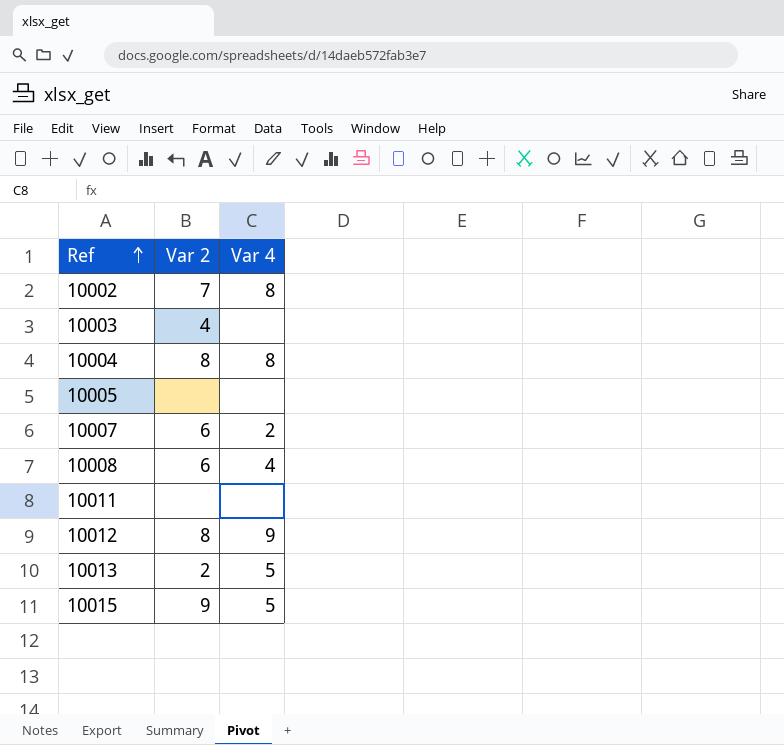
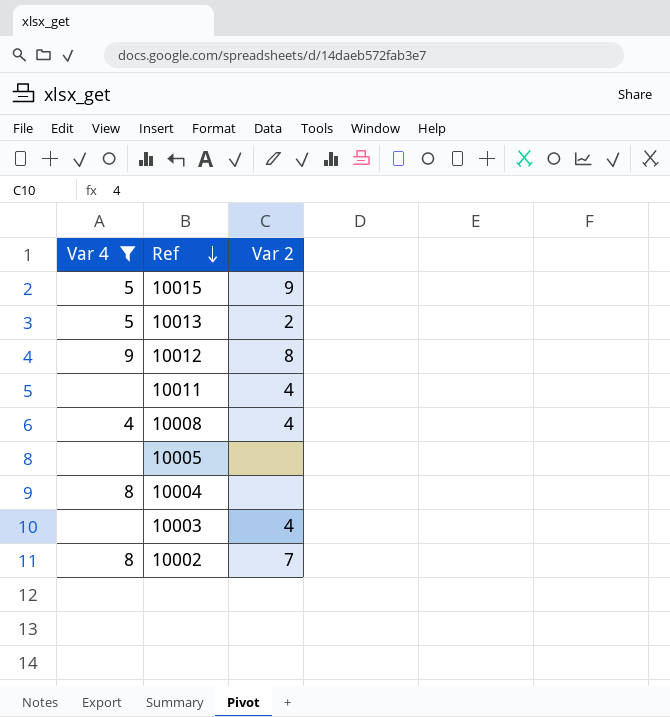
filter: none -> Var 4 != 2
row order: Ref ascending -> Ref descending
column Var 4 | position: 3 -> 1
10011 | Var 2: none -> 4
10008 | Var 2: 6 -> 4
10004 | Var 2: 8 -> none

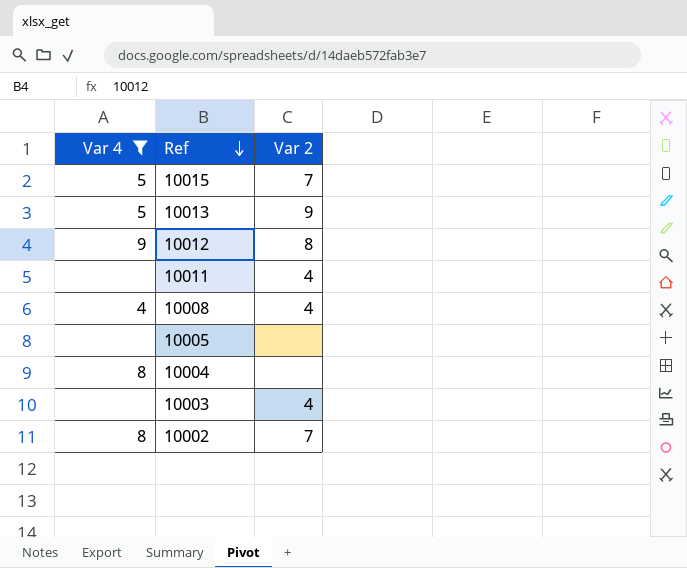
10015 | Var 2: 9 -> 7
10013 | Var 2: 2 -> 9

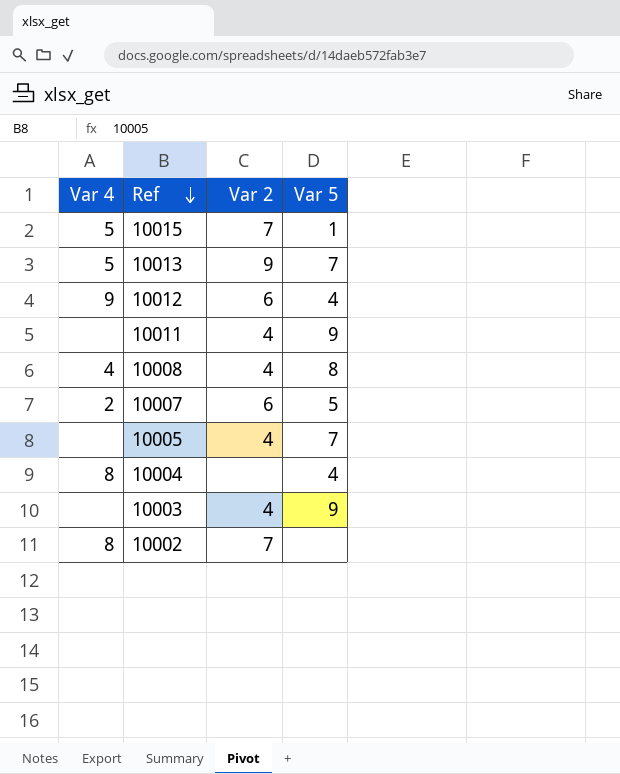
filter: Var 4 != 2 -> none
column Var 5 | position: none -> 4
10012 | Var 2: 8 -> 6
10005 | Var 2: none -> 4

